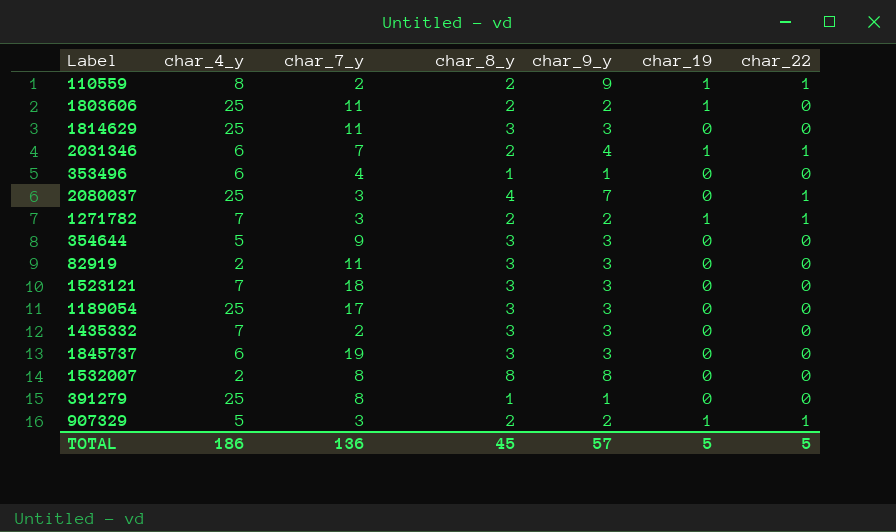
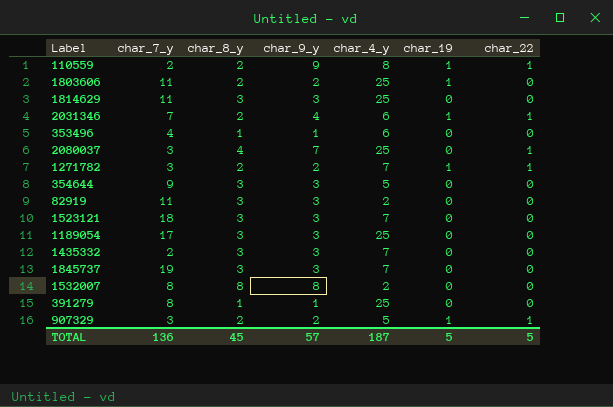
column char_4_y | position: 2 -> 5
1845737 | char_4_y: 6 -> 7
TOTAL | char_4_y: 186 -> 187

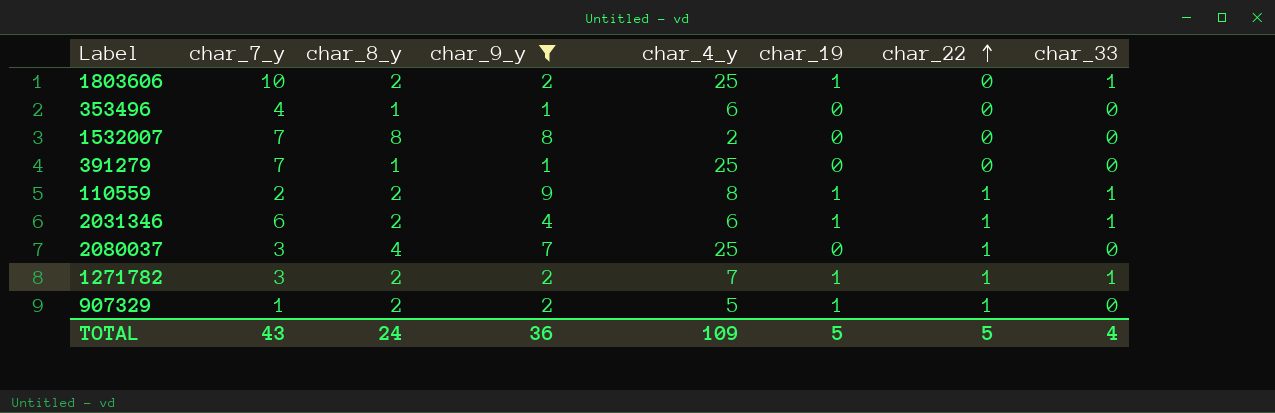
filter: none -> char_9_y != 3
row order: none -> char_22 ascending
column char_33 | position: none -> 8
1803606 | char_7_y: 11 -> 10
1532007 | char_7_y: 8 -> 7
391279 | char_7_y: 8 -> 7
2031346 | char_7_y: 7 -> 6
907329 | char_7_y: 3 -> 1
TOTAL | char_7_y: 136 -> 43
TOTAL | char_8_y: 45 -> 24
TOTAL | char_9_y: 57 -> 36
TOTAL | char_4_y: 187 -> 109

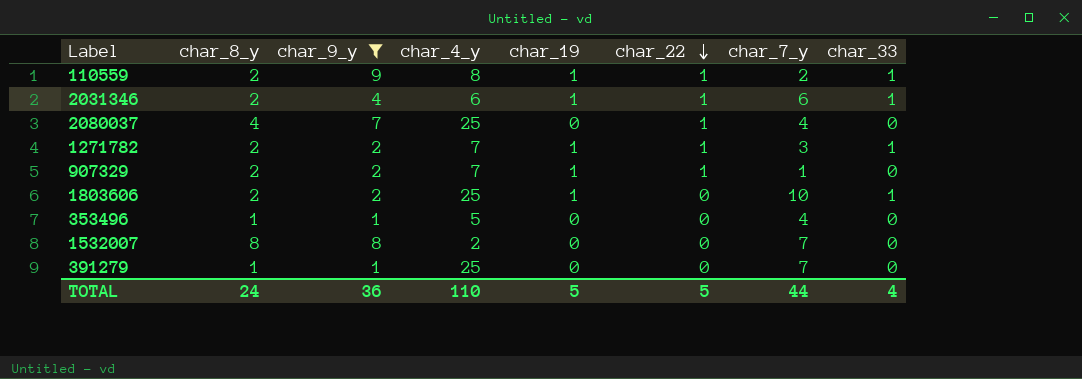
row order: char_22 ascending -> char_22 descending
column char_7_y | position: 2 -> 7
2080037 | char_7_y: 3 -> 4
907329 | char_4_y: 5 -> 7
353496 | char_4_y: 6 -> 5
TOTAL | char_4_y: 109 -> 110
TOTAL | char_7_y: 43 -> 44

